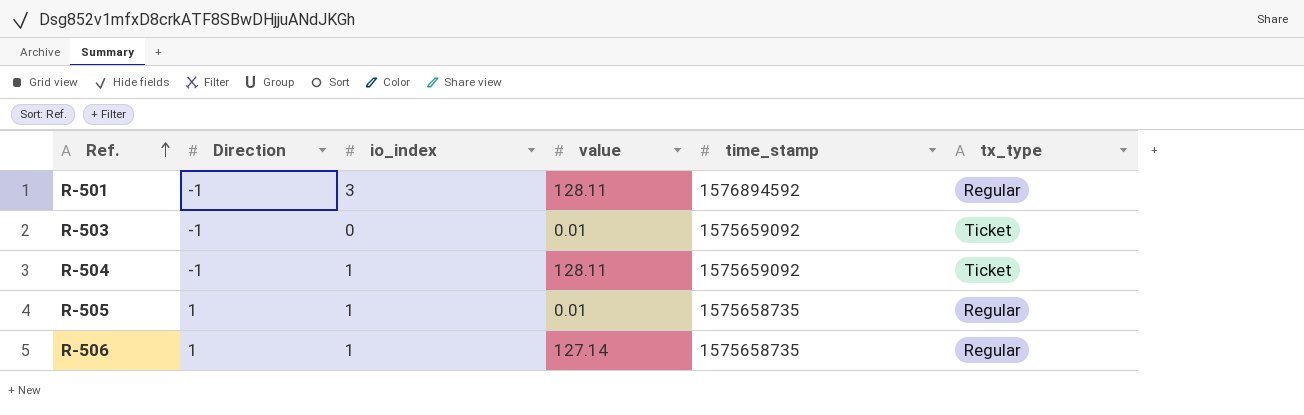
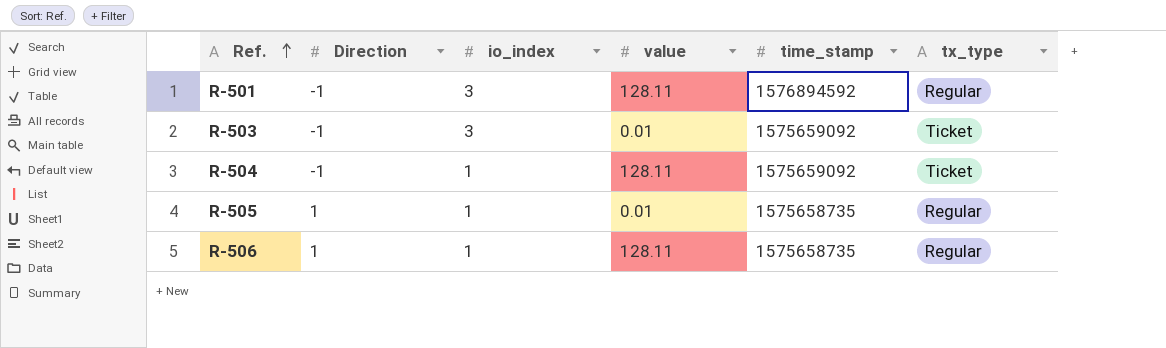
R-503 | io_index: 0 -> 3
R-506 | value: 127.14 -> 128.11

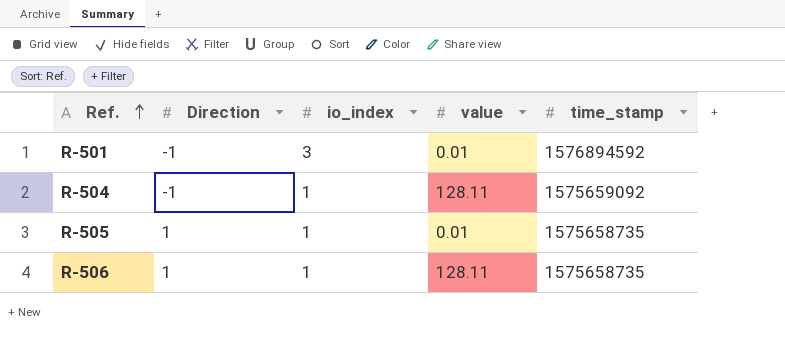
column tx_type | position: 6 -> none
row R-503: -1 | 3 | 0.01 | 1575659092 | Ticket -> none
R-501 | value: 128.11 -> 0.01

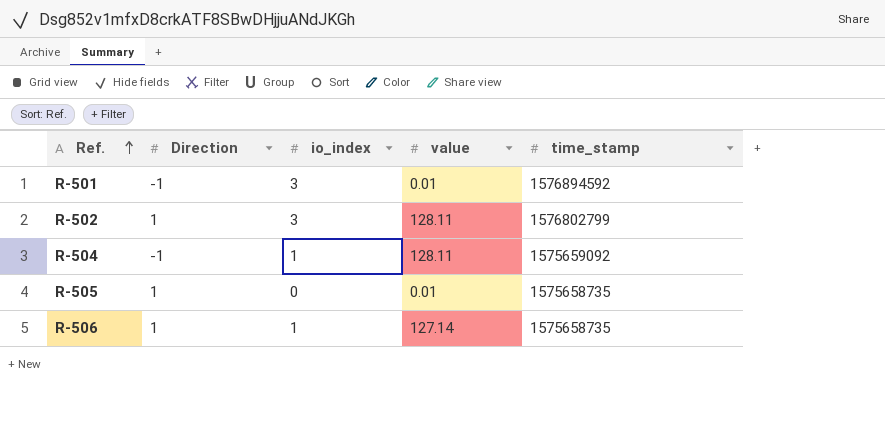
row R-502: none -> 1 | 3 | 128.11 | 1576802799
R-505 | io_index: 1 -> 0
R-506 | value: 128.11 -> 127.14

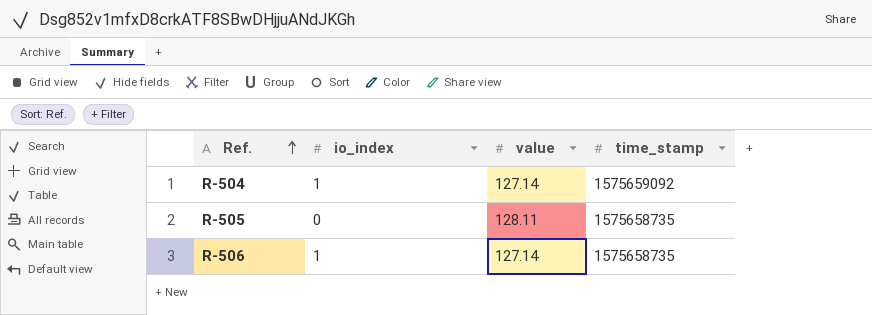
column Direction | position: 2 -> none
row R-501: -1 | 3 | 0.01 | 1576894592 -> none
row R-502: 1 | 3 | 128.11 | 1576802799 -> none
R-504 | value: 128.11 -> 127.14
R-505 | value: 0.01 -> 128.11

